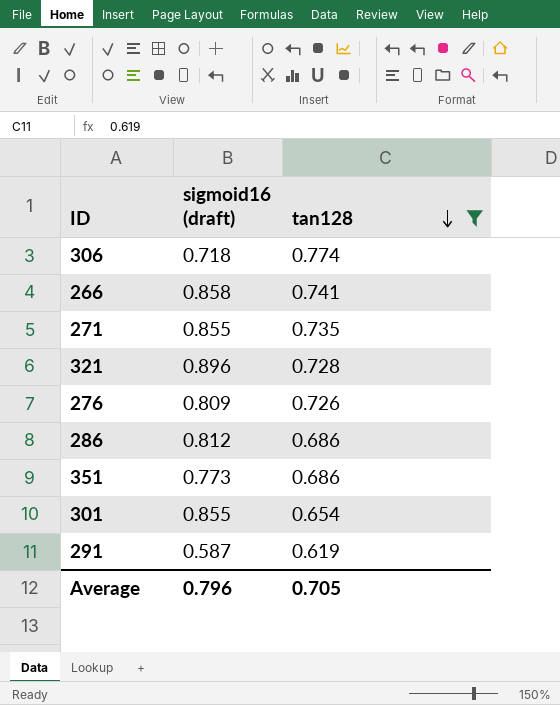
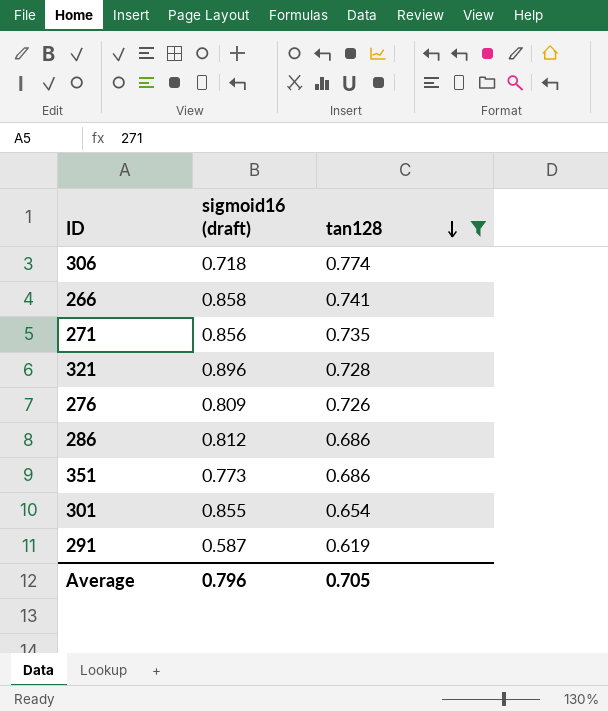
271 | sigmoid16 (draft): 0.855 -> 0.856

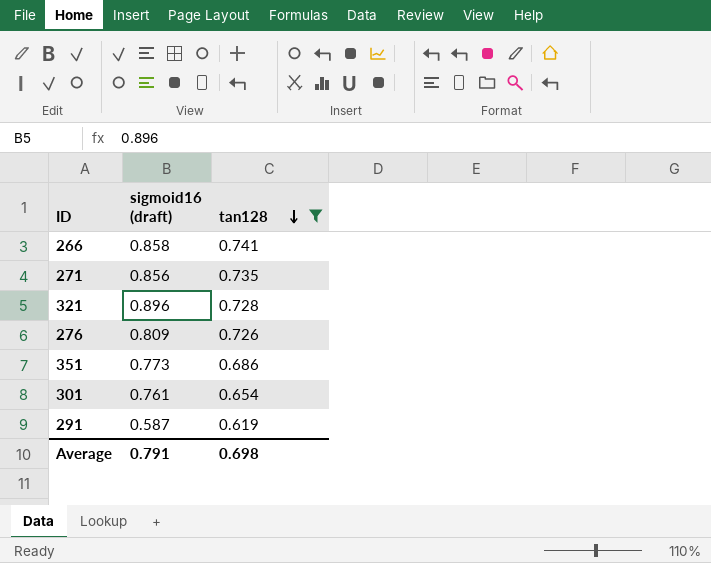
row 306: 0.718 | 0.774 -> none
row 286: 0.812 | 0.686 -> none
301 | sigmoid16 (draft): 0.855 -> 0.761
Average | sigmoid16 (draft): 0.796 -> 0.791
Average | tan128: 0.705 -> 0.698

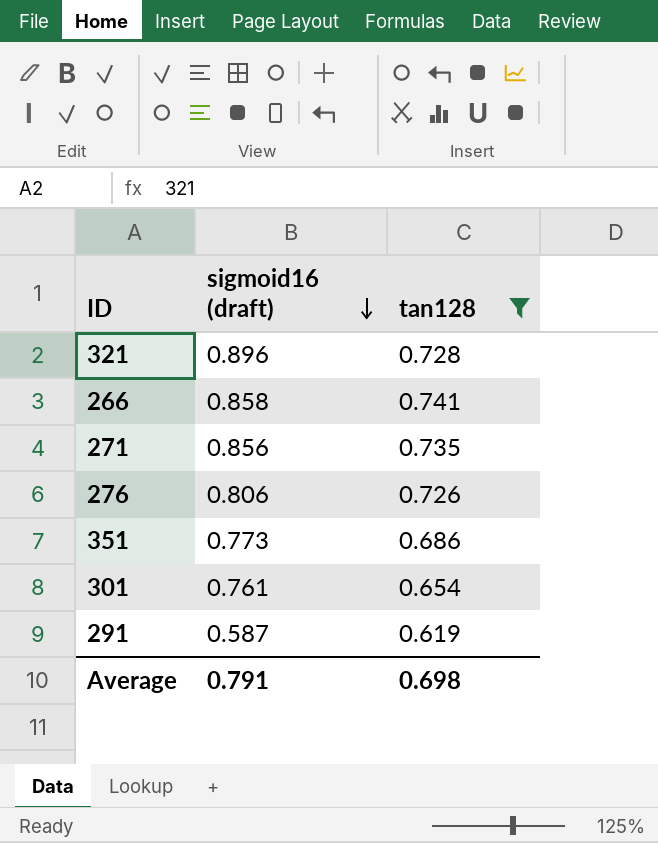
row order: tan128 descending -> sigmoid16 (draft) descending
276 | sigmoid16 (draft): 0.809 -> 0.806

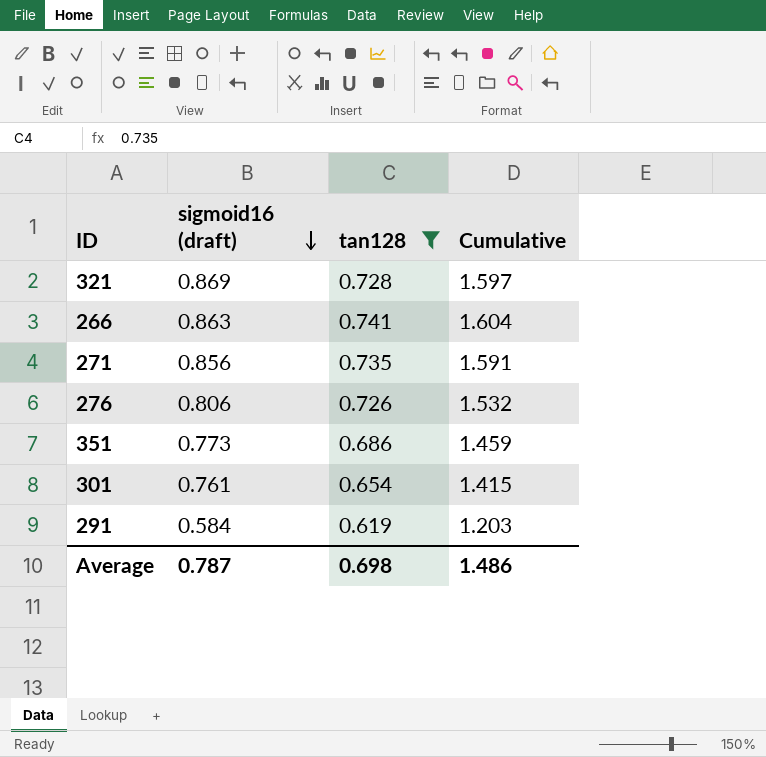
column Cumulative | formula: none -> [sigmoid16 (draft)] + [tan128]
321 | sigmoid16 (draft): 0.896 -> 0.869
266 | sigmoid16 (draft): 0.858 -> 0.863
291 | sigmoid16 (draft): 0.587 -> 0.584
Average | sigmoid16 (draft): 0.791 -> 0.787

